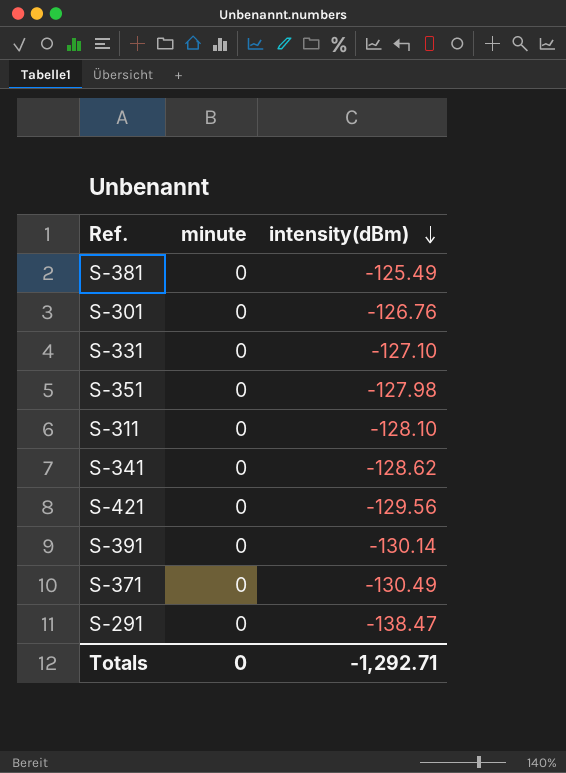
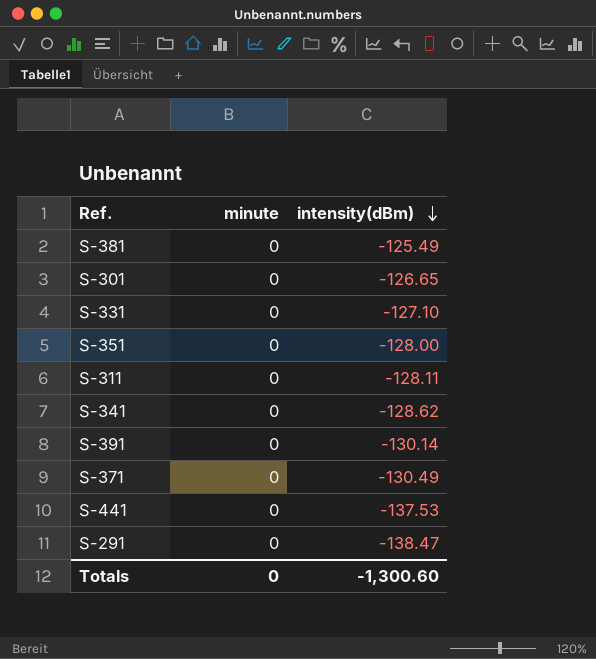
row S-421: 0 | -129.56 -> none
S-301 | intensity(dBm): -126.76 -> -126.65
S-351 | intensity(dBm): -127.98 -> -128.00
S-311 | intensity(dBm): -128.10 -> -128.11
row S-441: none -> 0 | -137.53
Totals | intensity(dBm): -1,292.71 -> -1,300.60

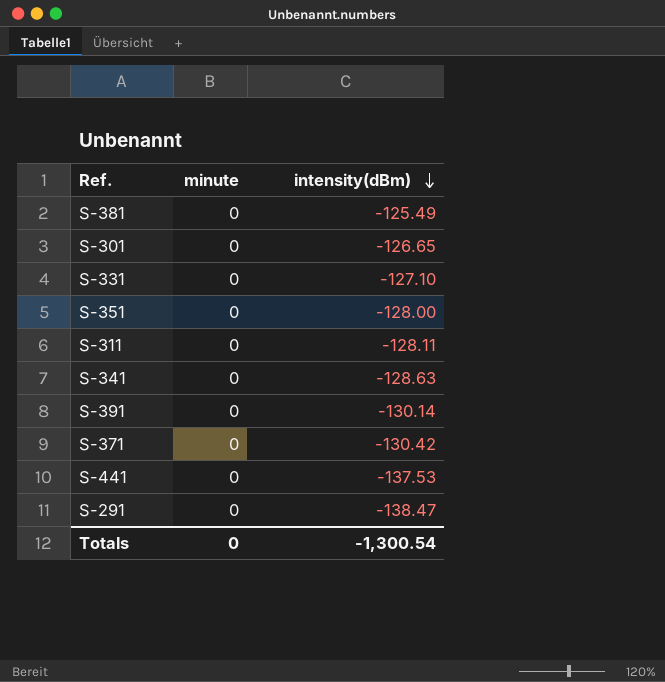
S-341 | intensity(dBm): -128.62 -> -128.63
S-371 | intensity(dBm): -130.49 -> -130.42
Totals | intensity(dBm): -1,300.60 -> -1,300.54

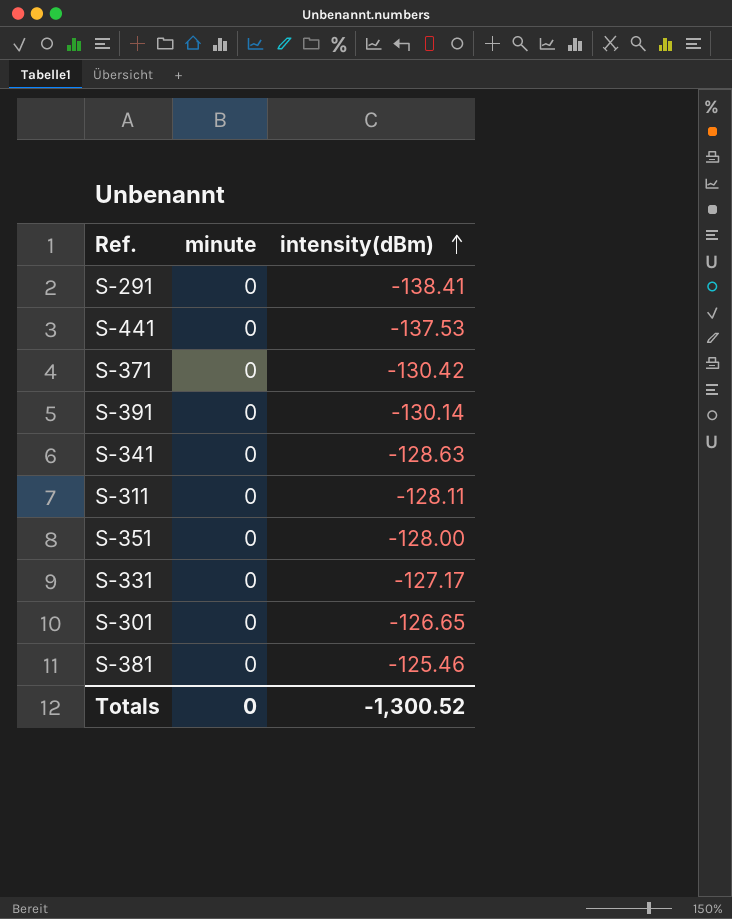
row order: intensity(dBm) descending -> intensity(dBm) ascending
S-291 | intensity(dBm): -138.47 -> -138.41
S-331 | intensity(dBm): -127.10 -> -127.17
S-381 | intensity(dBm): -125.49 -> -125.46
Totals | intensity(dBm): -1,300.54 -> -1,300.52

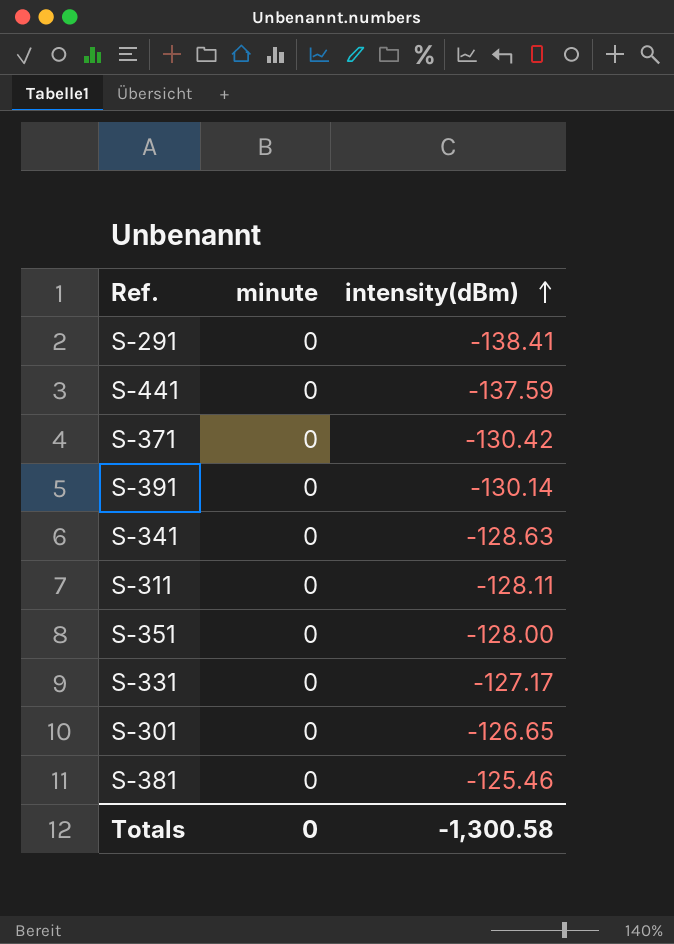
S-441 | intensity(dBm): -137.53 -> -137.59
Totals | intensity(dBm): -1,300.52 -> -1,300.58

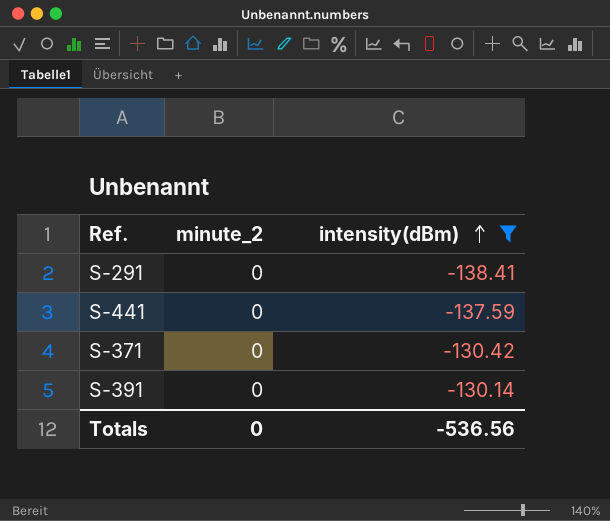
filter: none -> intensity(dBm) <= -130.14
column name: minute -> minute_2
Totals | intensity(dBm): -1,300.58 -> -536.56

